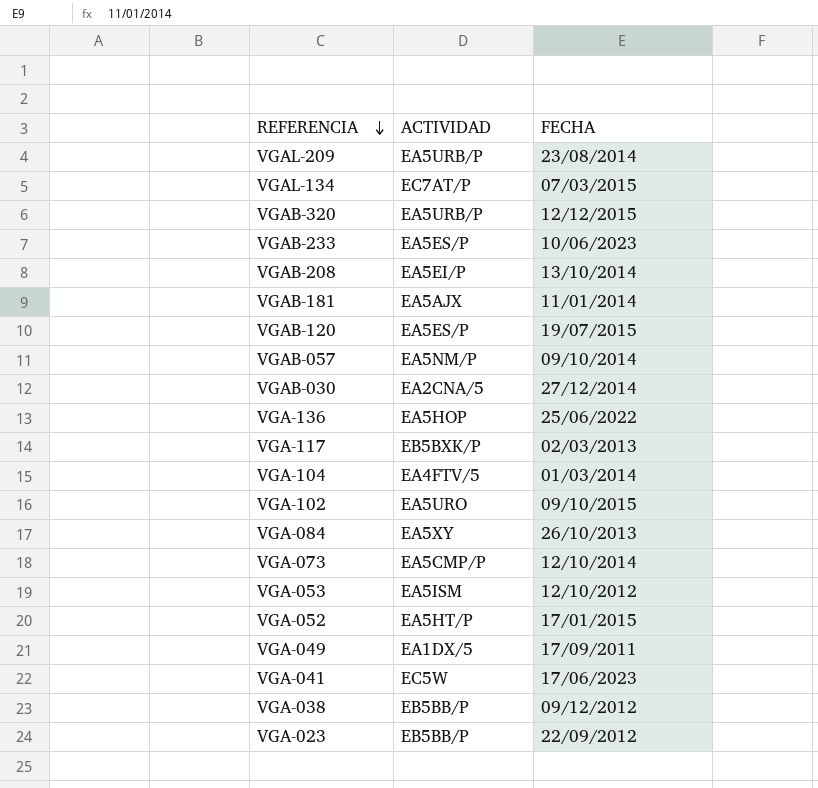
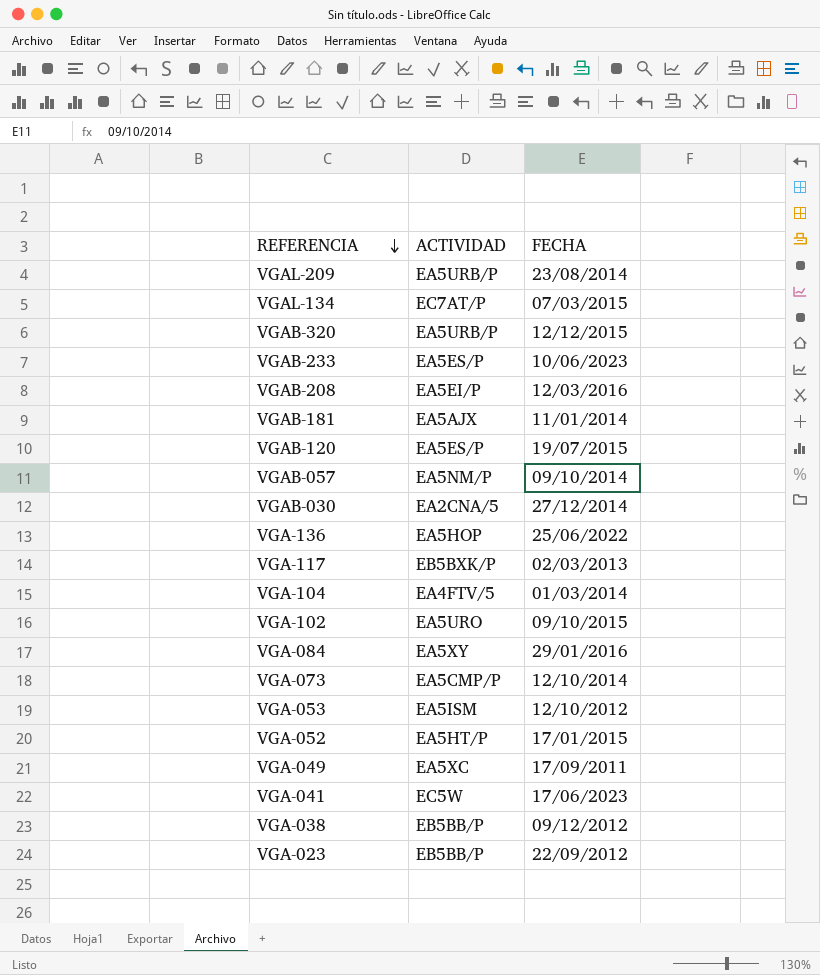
VGAB-208 | FECHA: 13/10/2014 -> 12/03/2016
VGA-084 | FECHA: 26/10/2013 -> 29/01/2016
VGA-049 | ACTIVIDAD: EA1DX/5 -> EA5XC

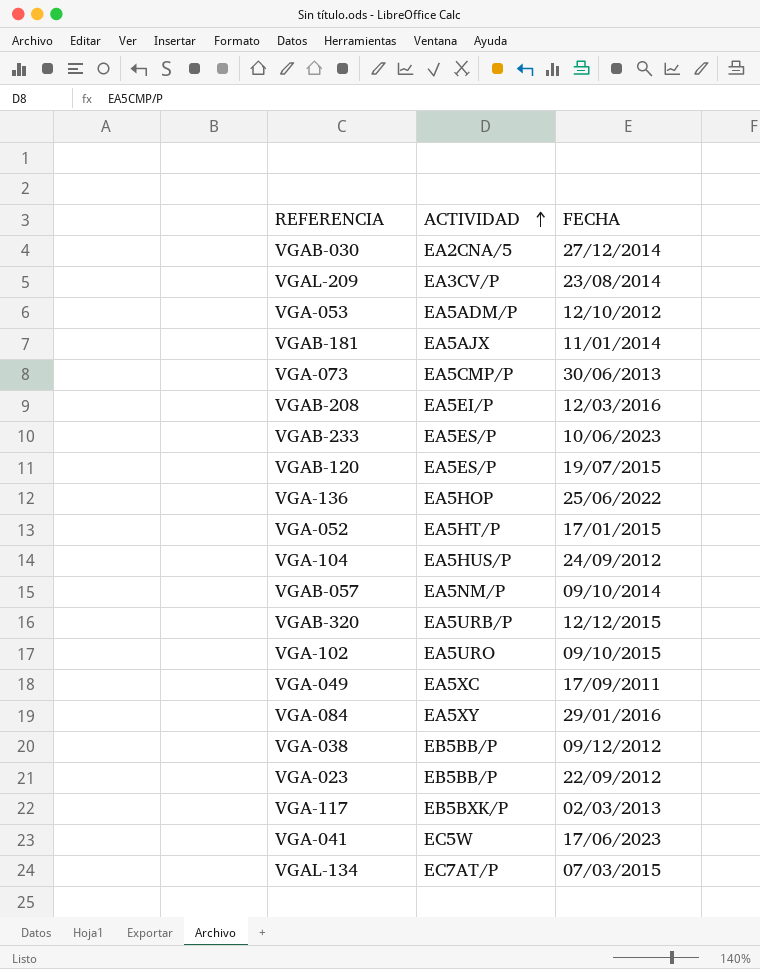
row order: REFERENCIA descending -> ACTIVIDAD ascending
VGAL-209 | ACTIVIDAD: EA5URB/P -> EA3CV/P
VGA-053 | ACTIVIDAD: EA5ISM -> EA5ADM/P
VGA-073 | FECHA: 12/10/2014 -> 30/06/2013
VGA-104 | ACTIVIDAD: EA4FTV/5 -> EA5HUS/P
VGA-104 | FECHA: 01/03/2014 -> 24/09/2012

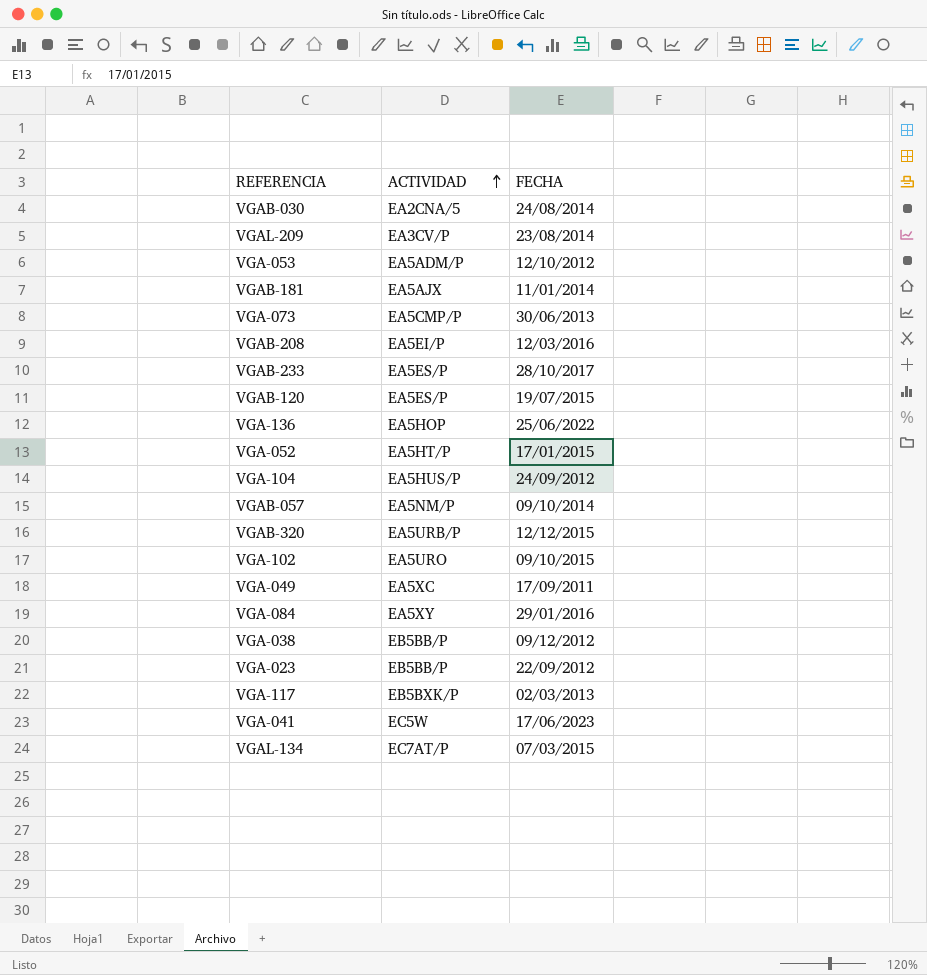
VGAB-030 | FECHA: 27/12/2014 -> 24/08/2014
VGAB-233 | FECHA: 10/06/2023 -> 28/10/2017

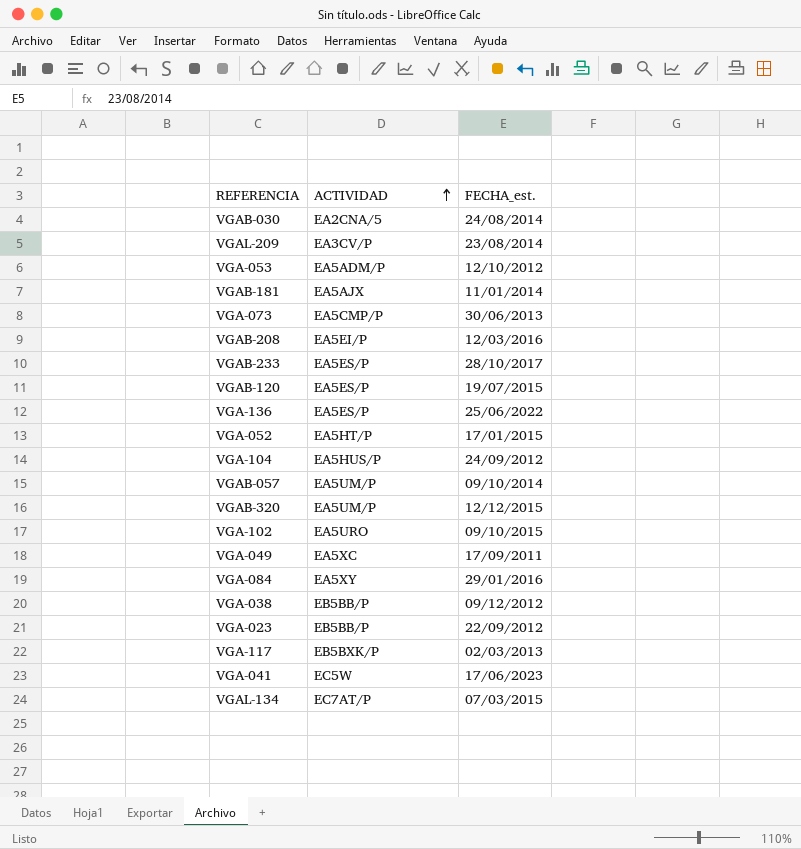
column name: FECHA -> FECHA_est.
VGA-136 | ACTIVIDAD: EA5HOP -> EA5ES/P
VGAB-057 | ACTIVIDAD: EA5NM/P -> EA5UM/P
VGAB-320 | ACTIVIDAD: EA5URB/P -> EA5UM/P

